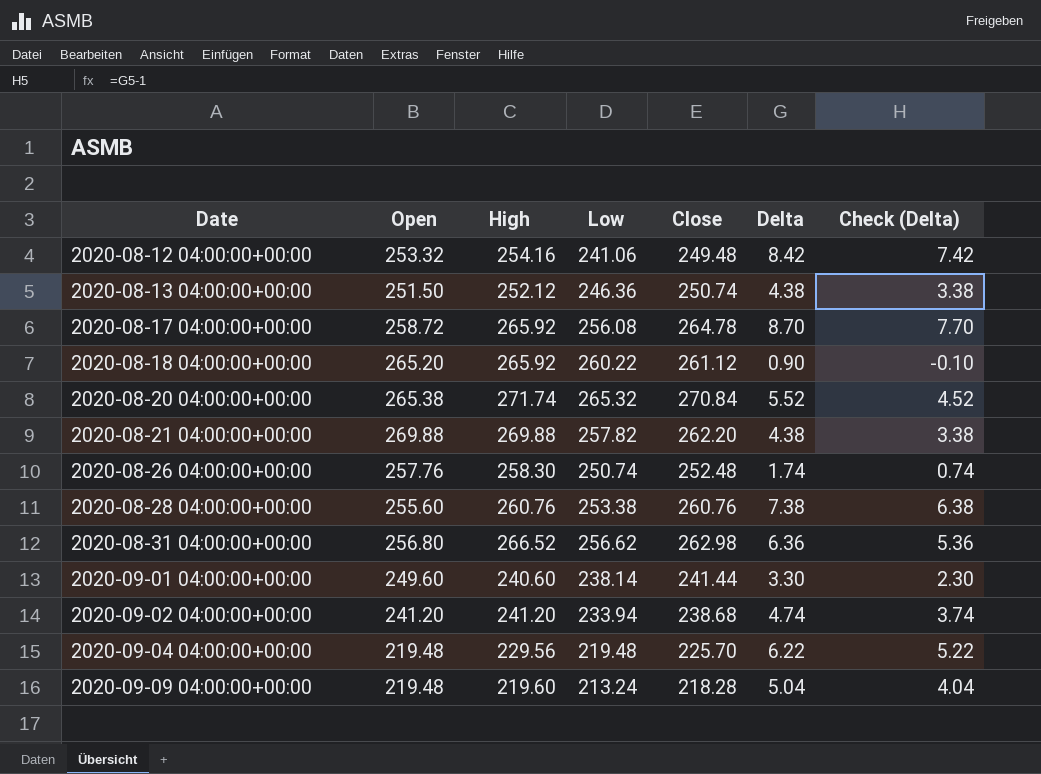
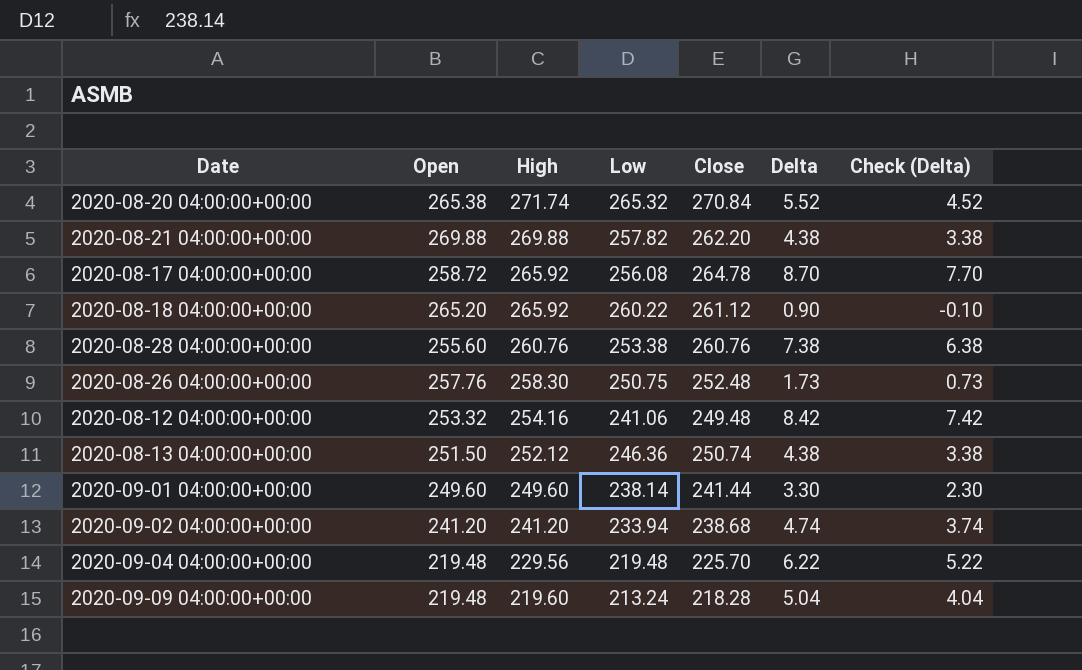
row order: Date ascending -> High descending
row 2020-08-31 04:00:00+00:00: 256.80 | 266.52 | 256.62 | 262.98 | 6.36 | 5.36 -> none
2020-08-26 04:00:00+00:00 | Low: 250.74 -> 250.75
2020-08-26 04:00:00+00:00 | Delta: 1.74 -> 1.73
2020-08-26 04:00:00+00:00 | Check (Delta): 0.74 -> 0.73
2020-09-01 04:00:00+00:00 | High: 240.60 -> 249.60

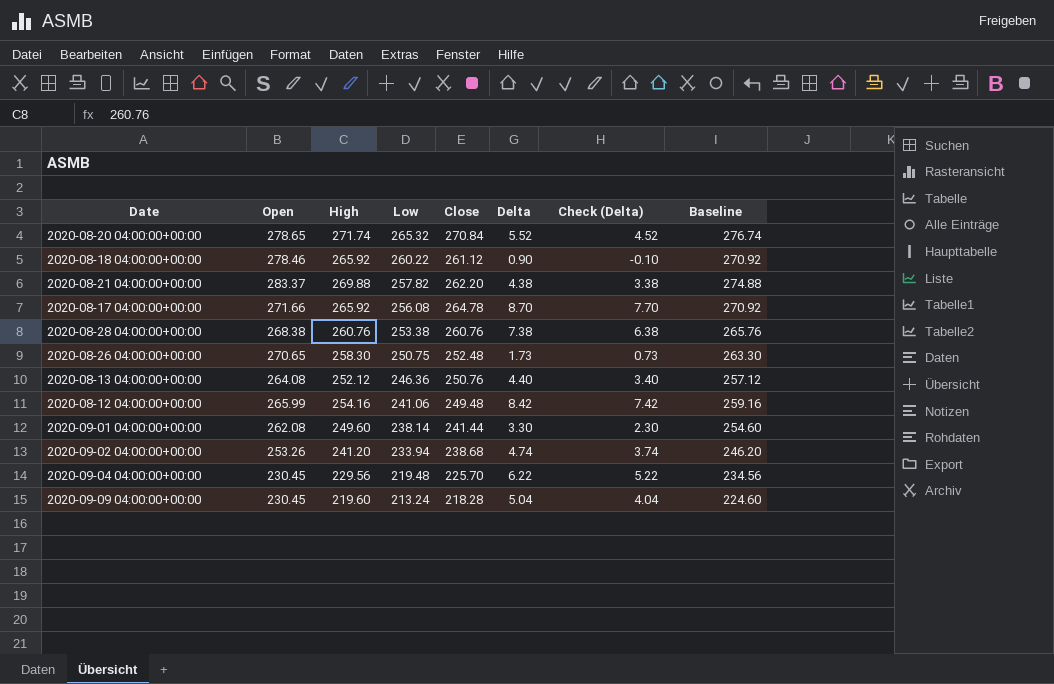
row order: High descending -> Low descending
column Baseline | formula: none -> [High] + 5
2020-08-20 04:00:00+00:00 | Open: 265.38 -> 278.65
2020-08-18 04:00:00+00:00 | Open: 265.20 -> 278.46
2020-08-21 04:00:00+00:00 | Open: 269.88 -> 283.37
2020-08-17 04:00:00+00:00 | Open: 258.72 -> 271.66
2020-08-28 04:00:00+00:00 | Open: 255.60 -> 268.38
2020-08-26 04:00:00+00:00 | Open: 257.76 -> 270.65
2020-08-13 04:00:00+00:00 | Open: 251.50 -> 264.08
2020-08-13 04:00:00+00:00 | Close: 250.74 -> 250.76
2020-08-13 04:00:00+00:00 | Delta: 4.38 -> 4.40
2020-08-13 04:00:00+00:00 | Check (Delta): 3.38 -> 3.40
2020-08-12 04:00:00+00:00 | Open: 253.32 -> 265.99
2020-09-01 04:00:00+00:00 | Open: 249.60 -> 262.08
2020-09-02 04:00:00+00:00 | Open: 241.20 -> 253.26
2020-09-04 04:00:00+00:00 | Open: 219.48 -> 230.45
2020-09-09 04:00:00+00:00 | Open: 219.48 -> 230.45

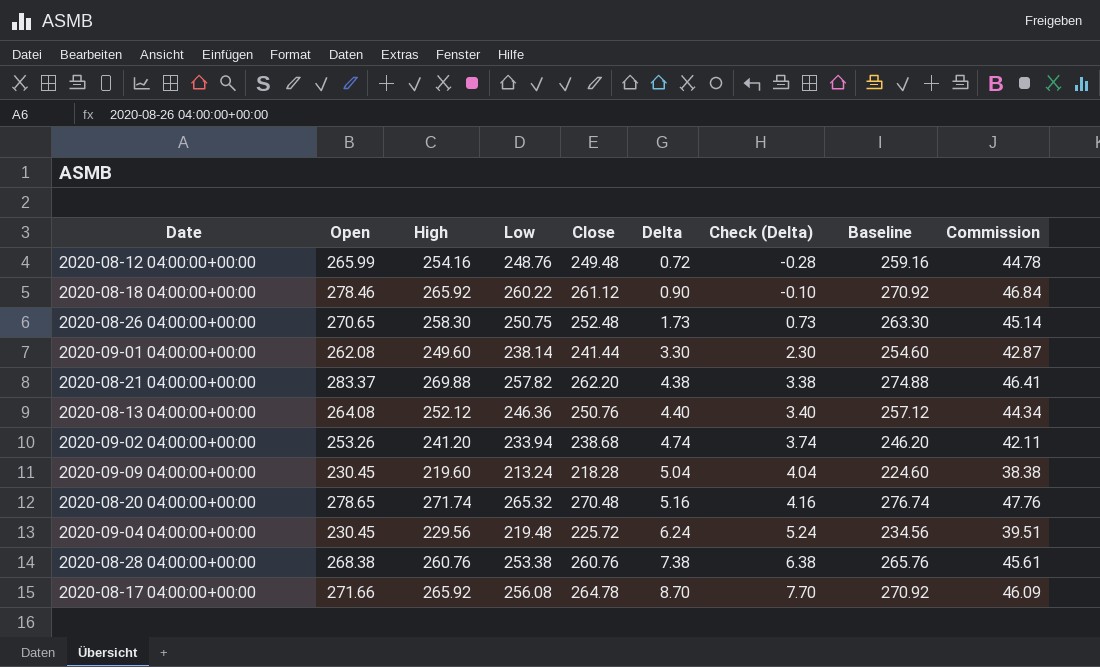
row order: Low descending -> Delta ascending
column Commission | formula: none -> [Low] * 0.18
2020-08-12 04:00:00+00:00 | Low: 241.06 -> 248.76
2020-08-12 04:00:00+00:00 | Delta: 8.42 -> 0.72
2020-08-12 04:00:00+00:00 | Check (Delta): 7.42 -> -0.28
2020-08-20 04:00:00+00:00 | Close: 270.84 -> 270.48
2020-08-20 04:00:00+00:00 | Delta: 5.52 -> 5.16
2020-08-20 04:00:00+00:00 | Check (Delta): 4.52 -> 4.16
2020-09-04 04:00:00+00:00 | Close: 225.70 -> 225.72
2020-09-04 04:00:00+00:00 | Delta: 6.22 -> 6.24
2020-09-04 04:00:00+00:00 | Check (Delta): 5.22 -> 5.24

